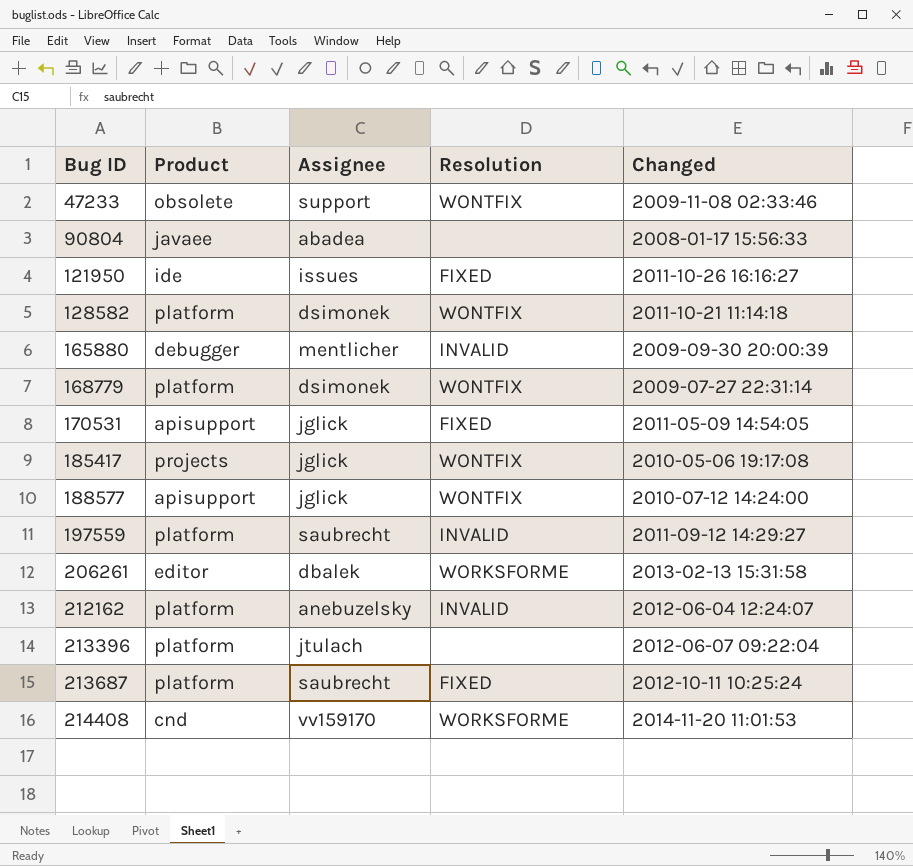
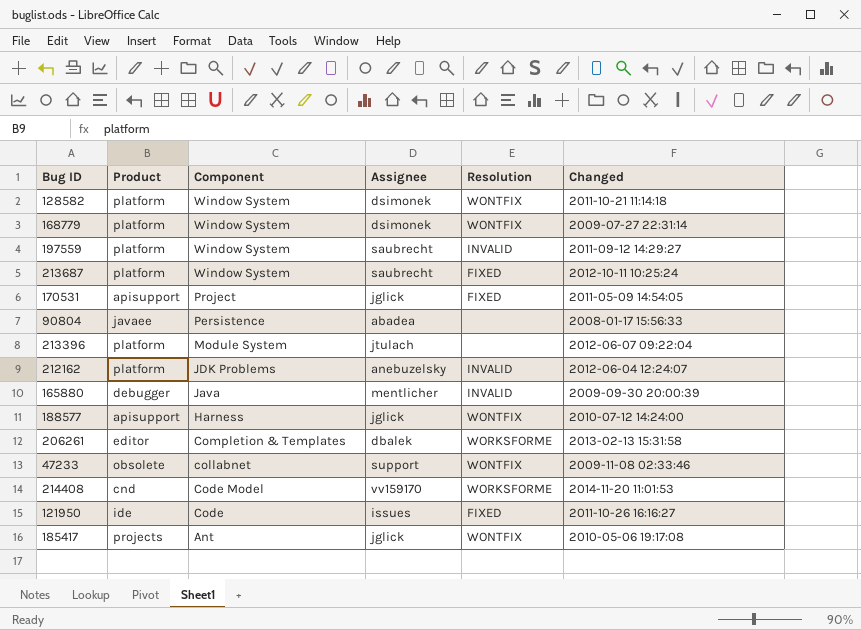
row order: Bug ID ascending -> Component descending
column Component | position: none -> 3

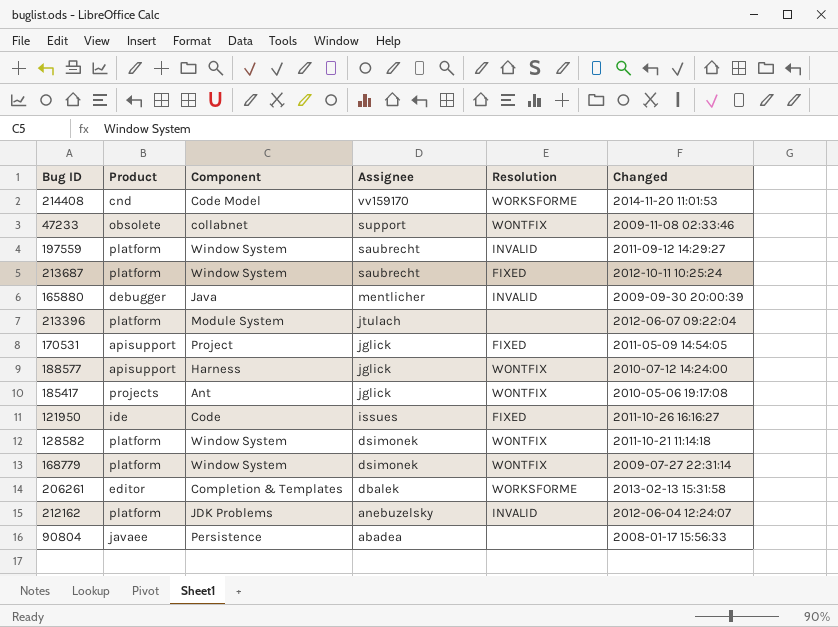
row order: Component descending -> Assignee descending

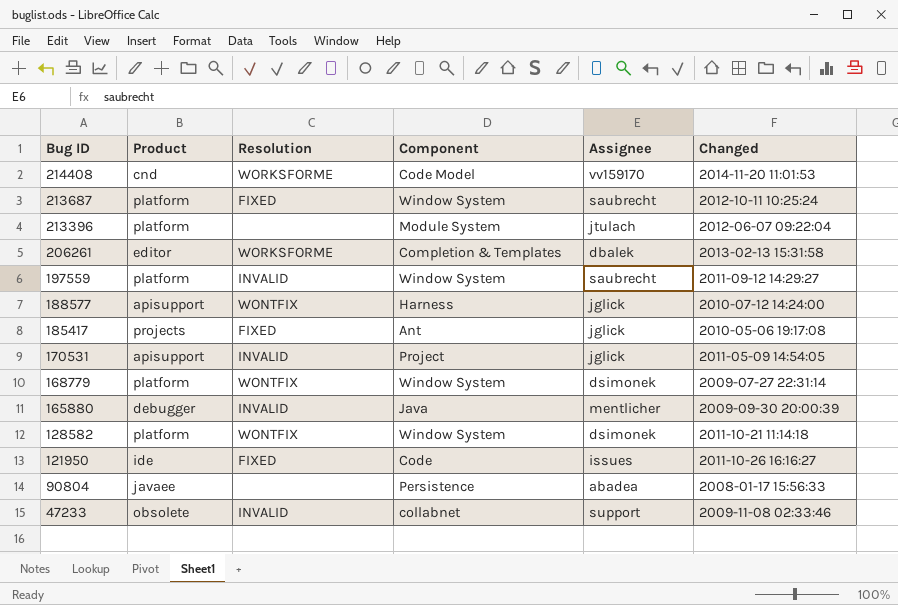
row order: Assignee descending -> Bug ID descending
column Resolution | position: 5 -> 3
row 212162: platform | JDK Problems | anebuzelsky | INVALID | 2012-06-04 12:24:07 -> none
185417 | Resolution: WONTFIX -> FIXED
170531 | Resolution: FIXED -> INVALID
47233 | Resolution: WONTFIX -> INVALID

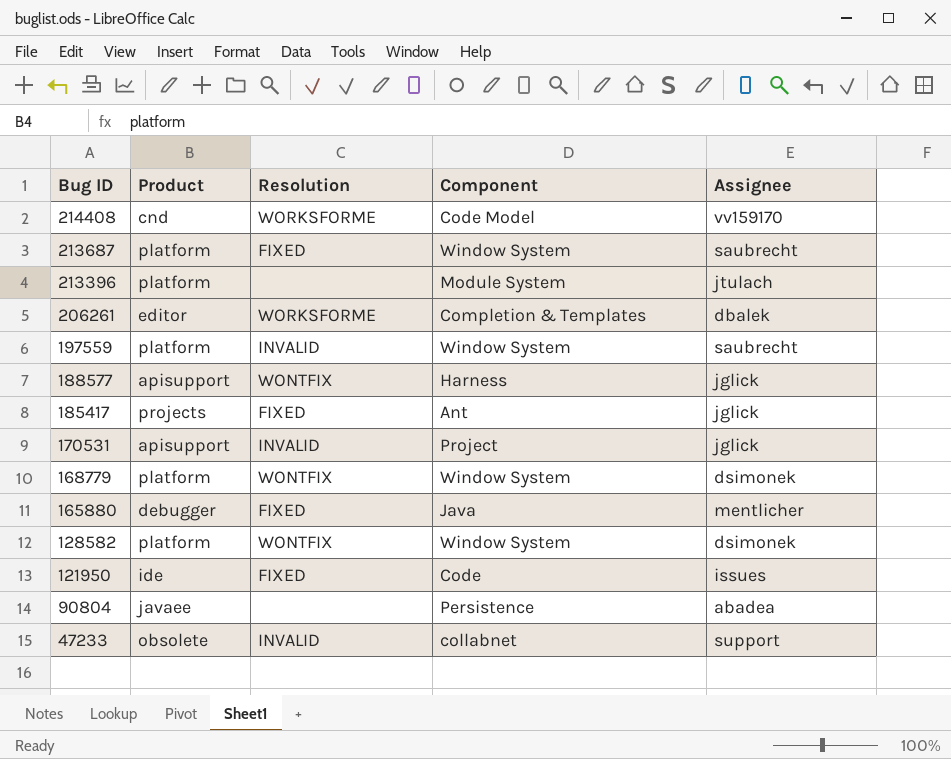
column Changed | position: 6 -> none
165880 | Resolution: INVALID -> FIXED

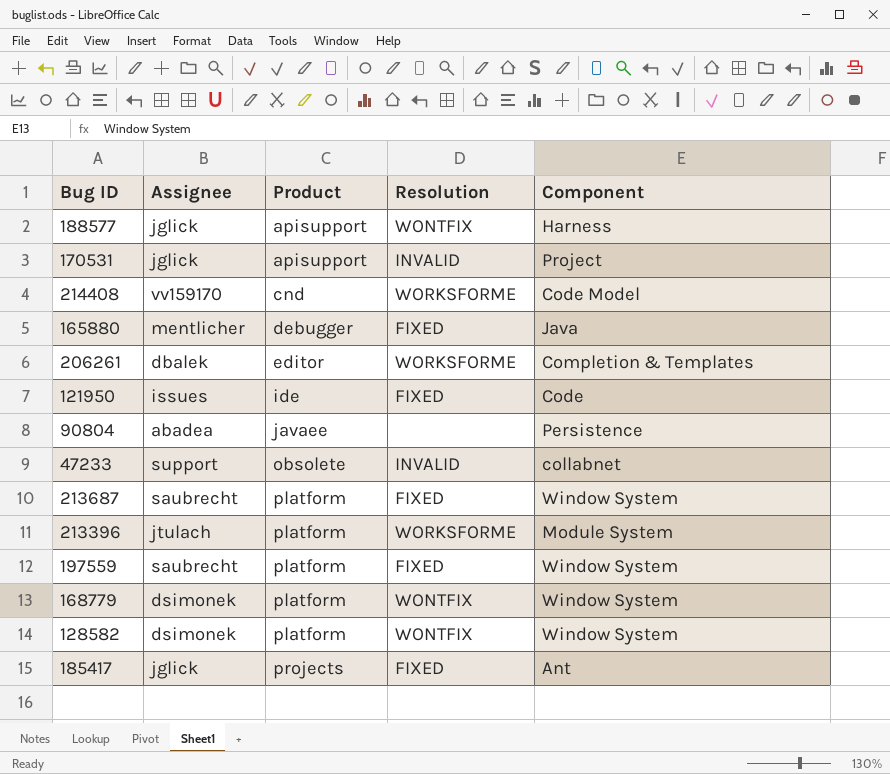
row order: Bug ID descending -> Product ascending
column Assignee | position: 5 -> 2
213396 | Resolution: none -> WORKSFORME
197559 | Resolution: INVALID -> FIXED

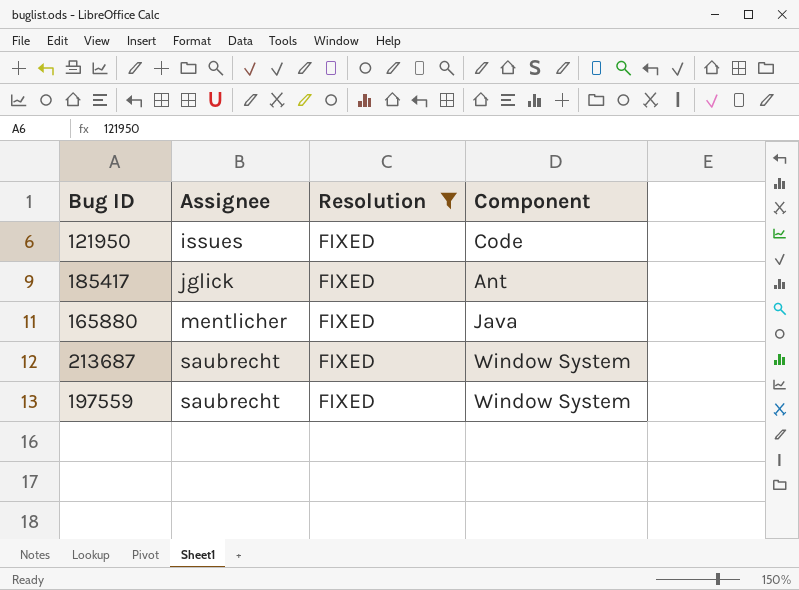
filter: none -> Resolution = FIXED
row order: Product ascending -> Assignee ascending
column Product | position: 3 -> none

